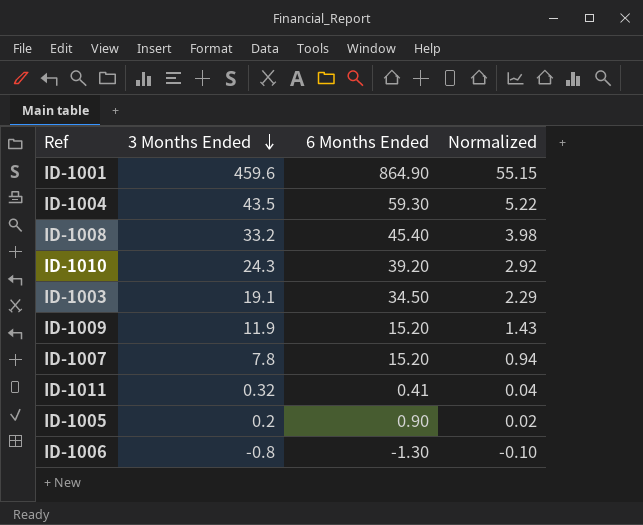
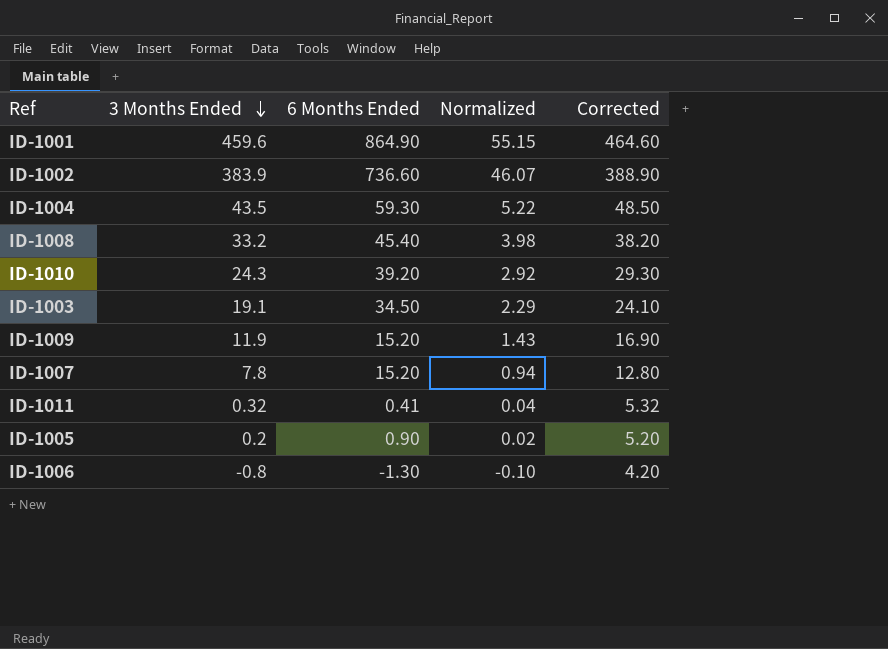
column Corrected | formula: none -> [3 Months Ended] + 5
row ID-1002: none -> 383.9 | 736.60 | 46.07 | 388.90

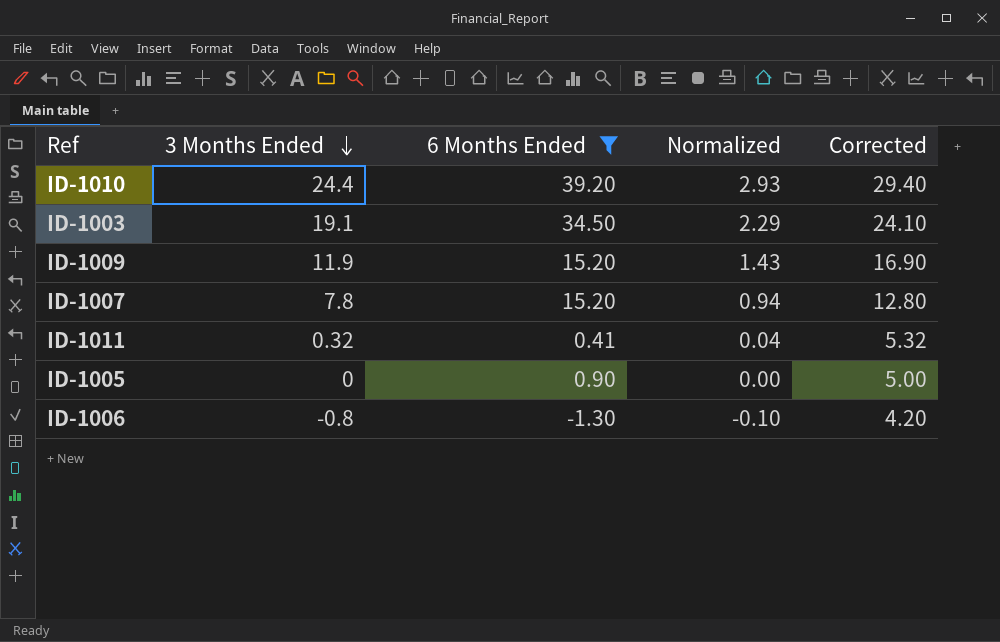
filter: none -> 6 Months Ended <= 39.20
ID-1010 | 3 Months Ended: 24.3 -> 24.4
ID-1010 | Normalized: 2.92 -> 2.93
ID-1010 | Corrected: 29.30 -> 29.40
ID-1005 | 3 Months Ended: 0.2 -> 0
ID-1005 | Normalized: 0.02 -> 0.00
ID-1005 | Corrected: 5.20 -> 5.00

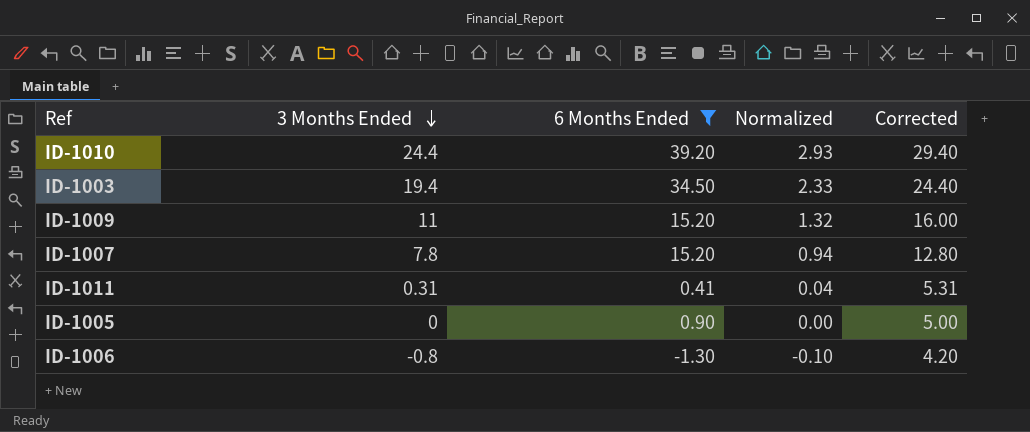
ID-1003 | 3 Months Ended: 19.1 -> 19.4
ID-1003 | Normalized: 2.29 -> 2.33
ID-1003 | Corrected: 24.10 -> 24.40
ID-1009 | 3 Months Ended: 11.9 -> 11
ID-1009 | Normalized: 1.43 -> 1.32
ID-1009 | Corrected: 16.90 -> 16.00
ID-1011 | 3 Months Ended: 0.32 -> 0.31
ID-1011 | Corrected: 5.32 -> 5.31

